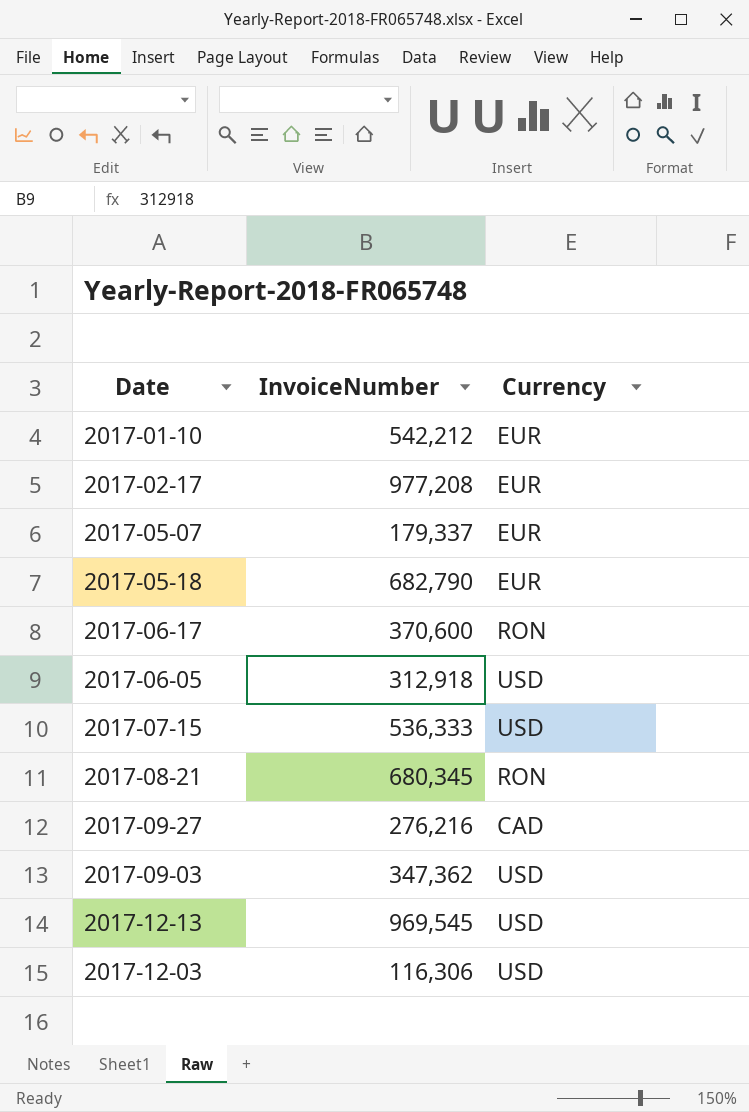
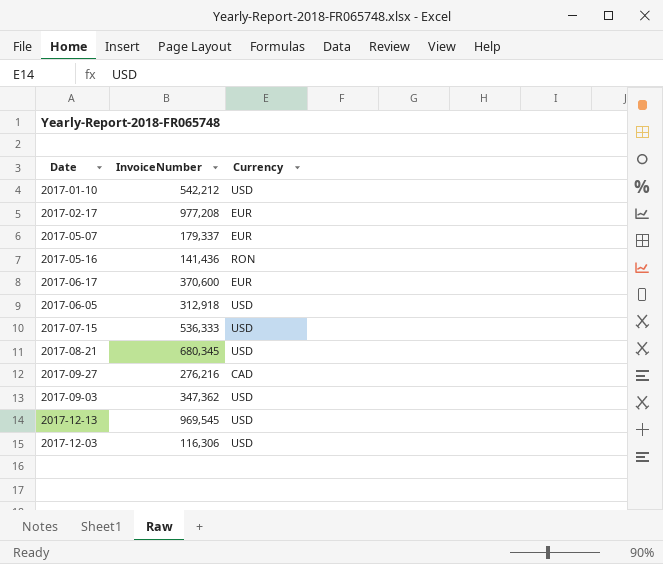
row 2017-05-18: 682,790 | EUR -> none
2017-01-10 | Currency: EUR -> USD
row 2017-05-16: none -> 141,436 | RON
2017-06-17 | Currency: RON -> EUR
2017-08-21 | Currency: RON -> USD

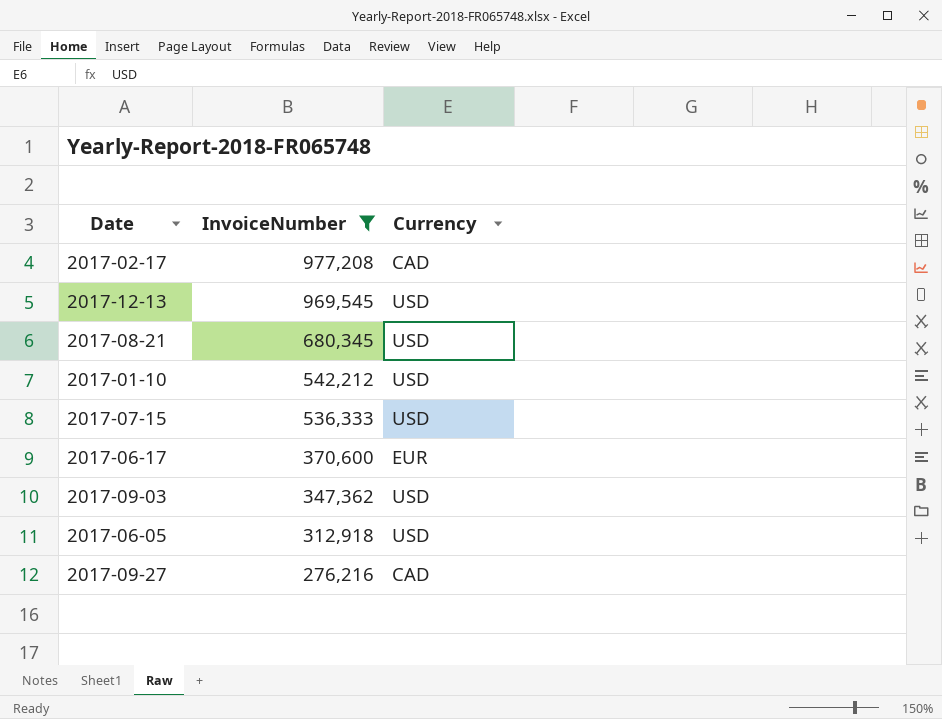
filter: none -> InvoiceNumber >= 276,216
row order: none -> InvoiceNumber descending
2017-02-17 | Currency: EUR -> CAD

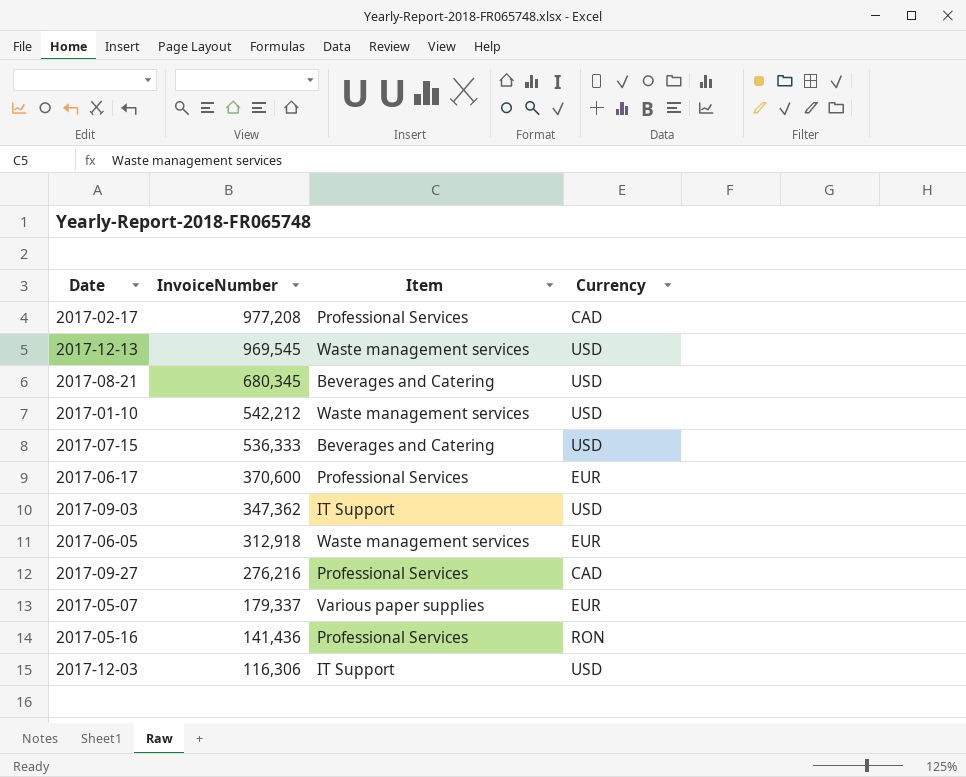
filter: InvoiceNumber >= 276,216 -> none
column Item | position: none -> 3
2017-06-05 | Currency: USD -> EUR

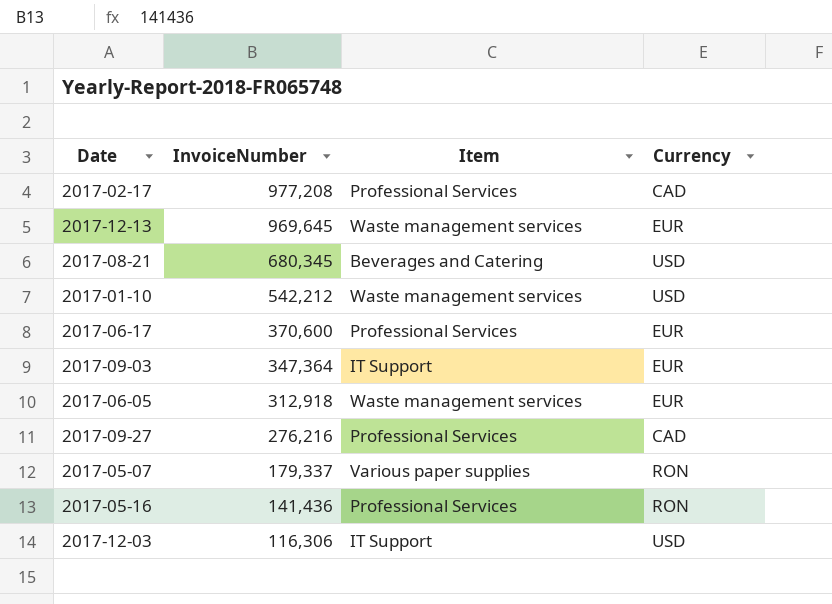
row 2017-07-15: 536,333 | Beverages and Catering | USD -> none
2017-12-13 | InvoiceNumber: 969,545 -> 969,645
2017-12-13 | Currency: USD -> EUR
2017-09-03 | InvoiceNumber: 347,362 -> 347,364
2017-09-03 | Currency: USD -> EUR
2017-05-07 | Currency: EUR -> RON

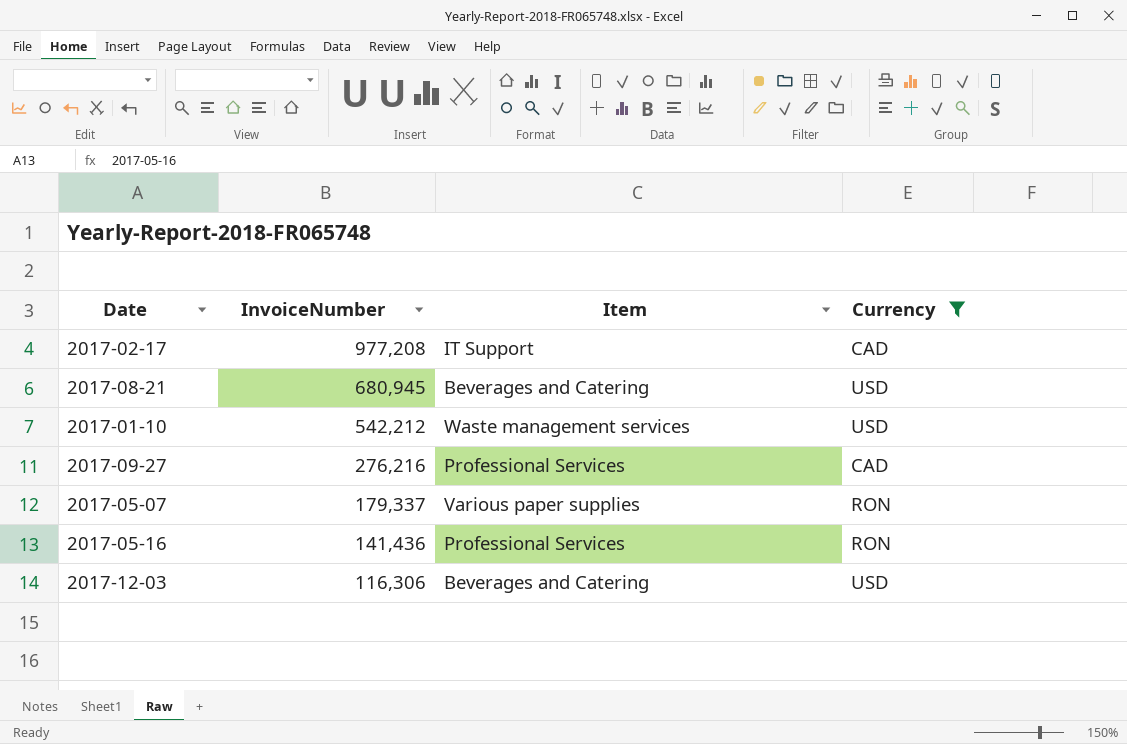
filter: none -> Currency != EUR
2017-02-17 | Item: Professional Services -> IT Support
2017-08-21 | InvoiceNumber: 680,345 -> 680,945
2017-12-03 | Item: IT Support -> Beverages and Catering

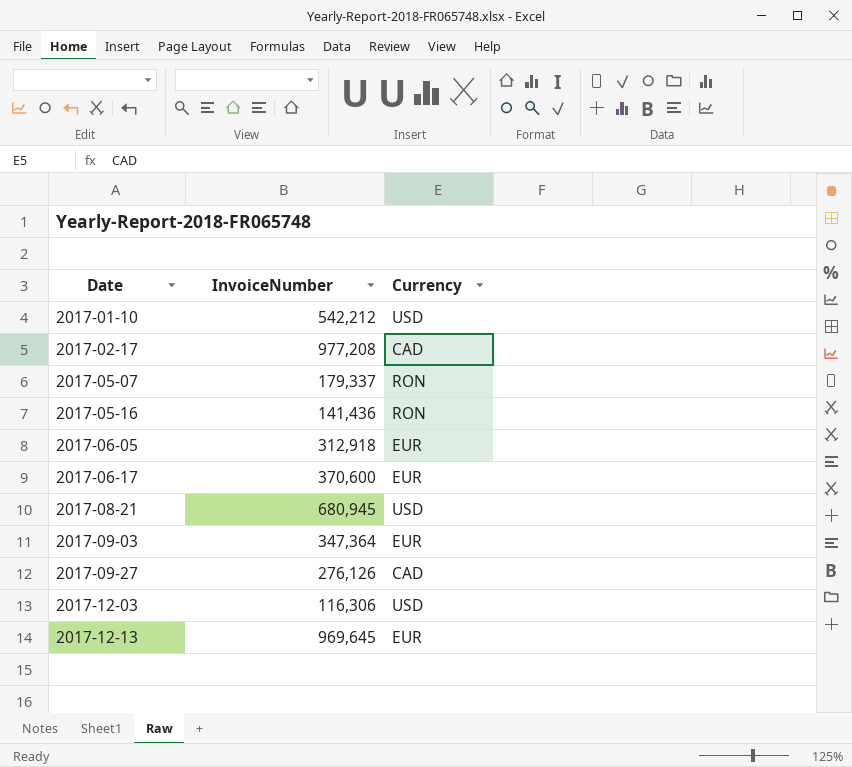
filter: Currency != EUR -> none
row order: InvoiceNumber descending -> Date ascending
column Item | position: 3 -> none
2017-09-27 | InvoiceNumber: 276,216 -> 276,126

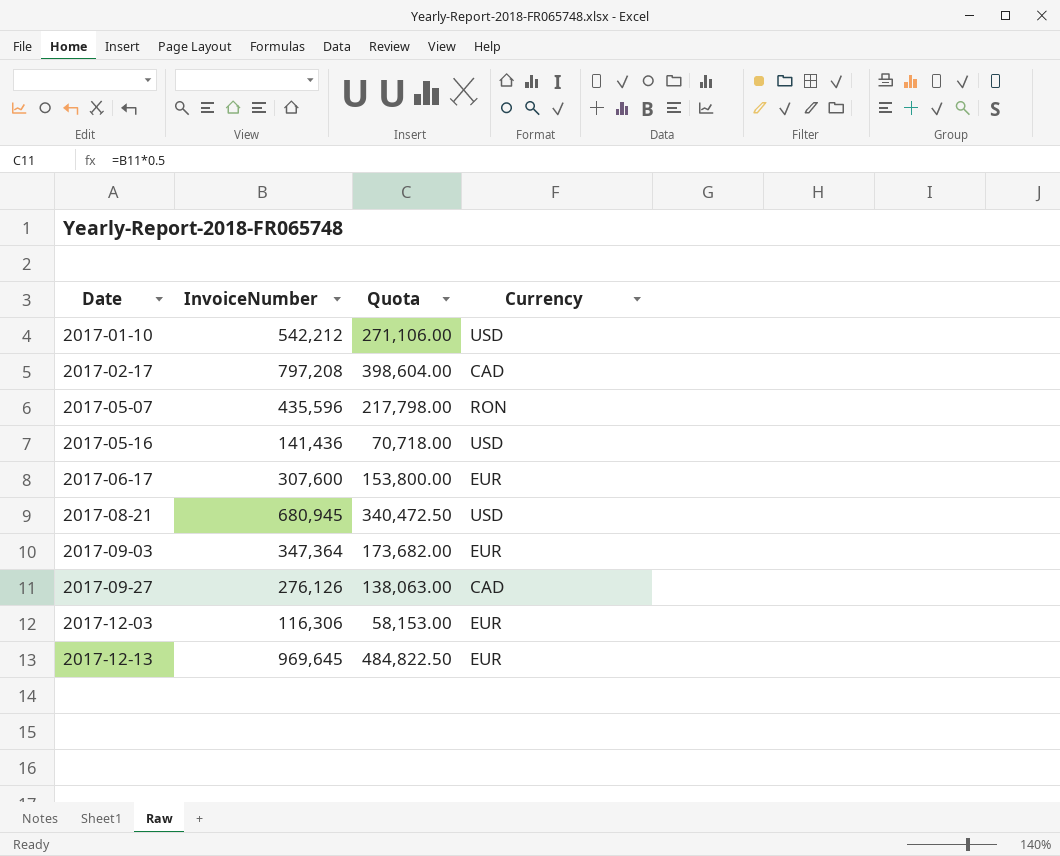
column Quota | formula: none -> [InvoiceNumber] * 0.5
row 2017-06-05: 312,918 | EUR -> none
2017-02-17 | InvoiceNumber: 977,208 -> 797,208
2017-05-07 | InvoiceNumber: 179,337 -> 435,596
2017-05-16 | Currency: RON -> USD
2017-06-17 | InvoiceNumber: 370,600 -> 307,600
2017-12-03 | Currency: USD -> EUR

